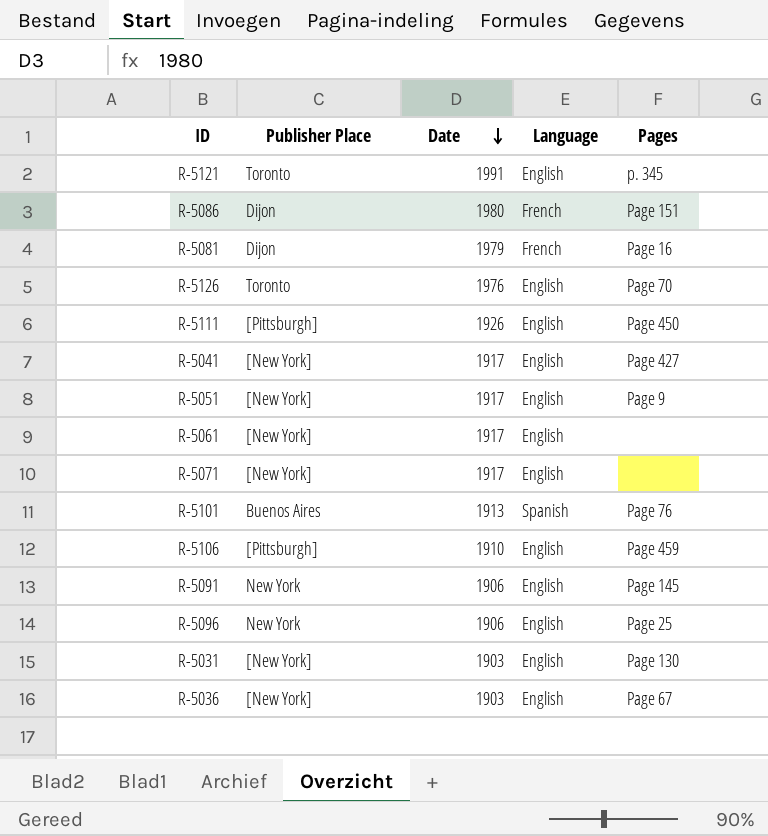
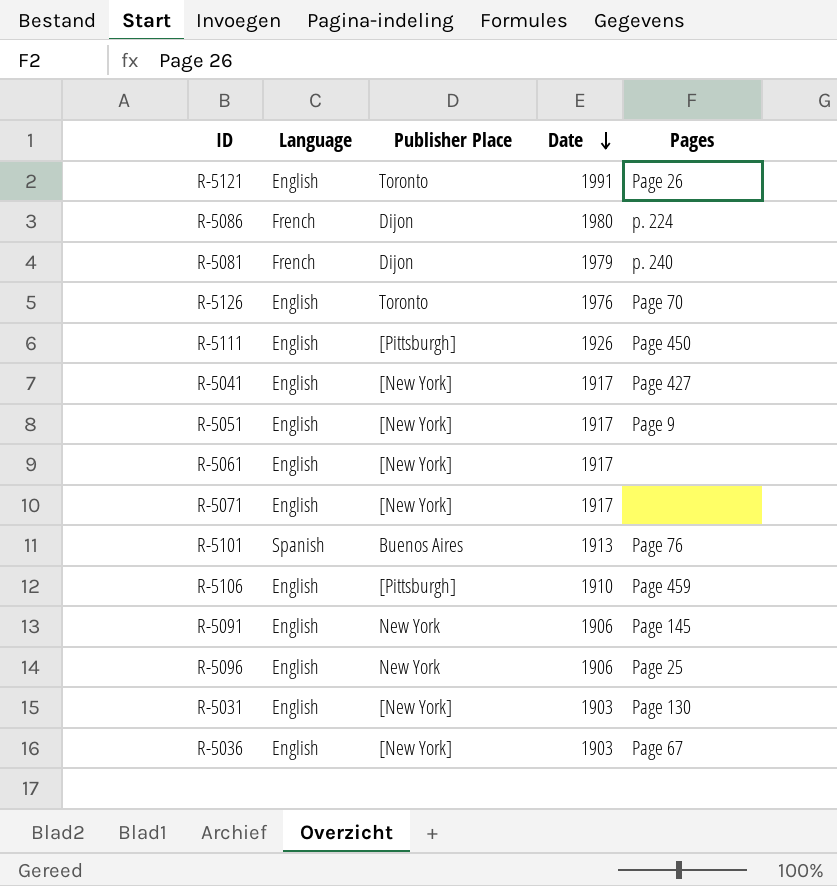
column Language | position: 4 -> 2
R-5121 | Pages: p. 345 -> Page 26
R-5086 | Pages: Page 151 -> p. 224
R-5081 | Pages: Page 16 -> p. 240

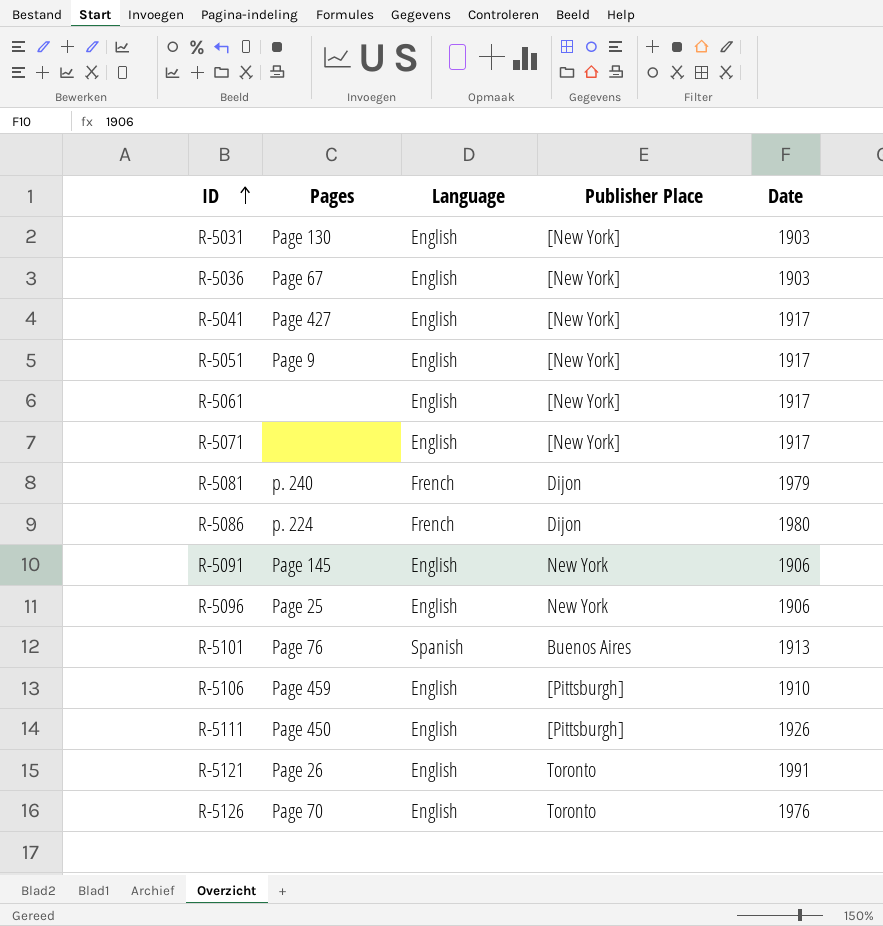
row order: Date descending -> ID ascending
column Pages | position: 5 -> 2

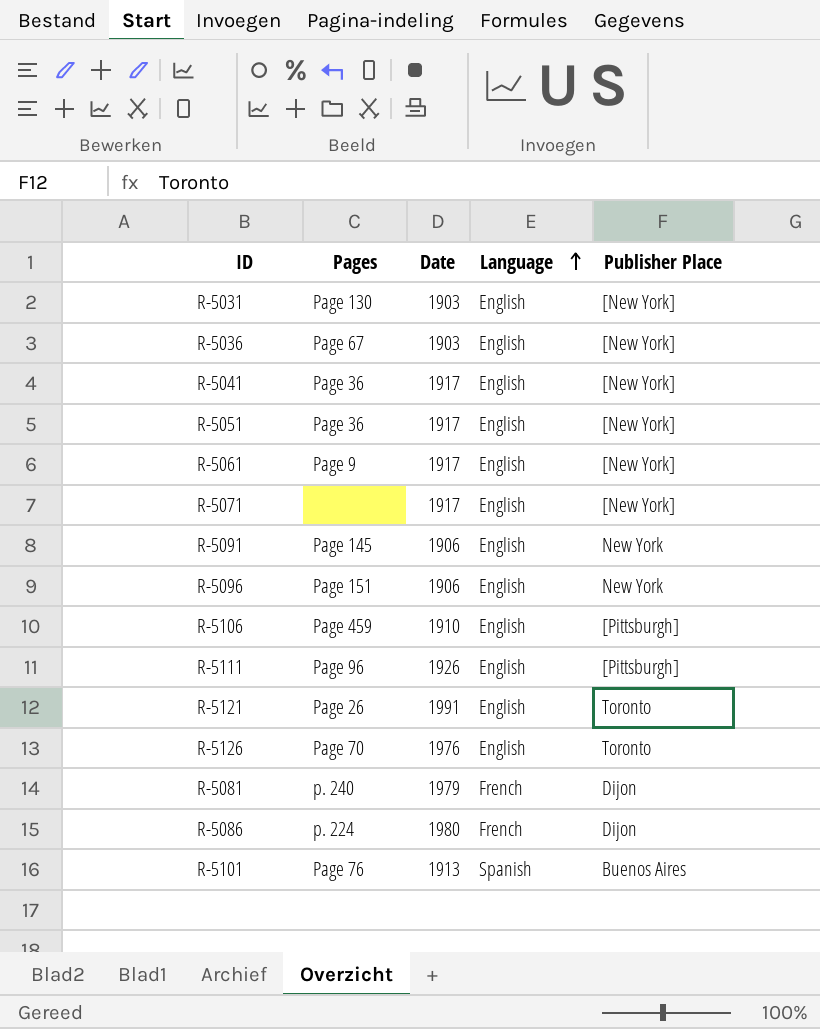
row order: ID ascending -> Language ascending
column Date | position: 5 -> 3
R-5041 | Pages: Page 427 -> Page 36
R-5051 | Pages: Page 9 -> Page 36
R-5061 | Pages: none -> Page 9
R-5096 | Pages: Page 25 -> Page 151
R-5111 | Pages: Page 450 -> Page 96

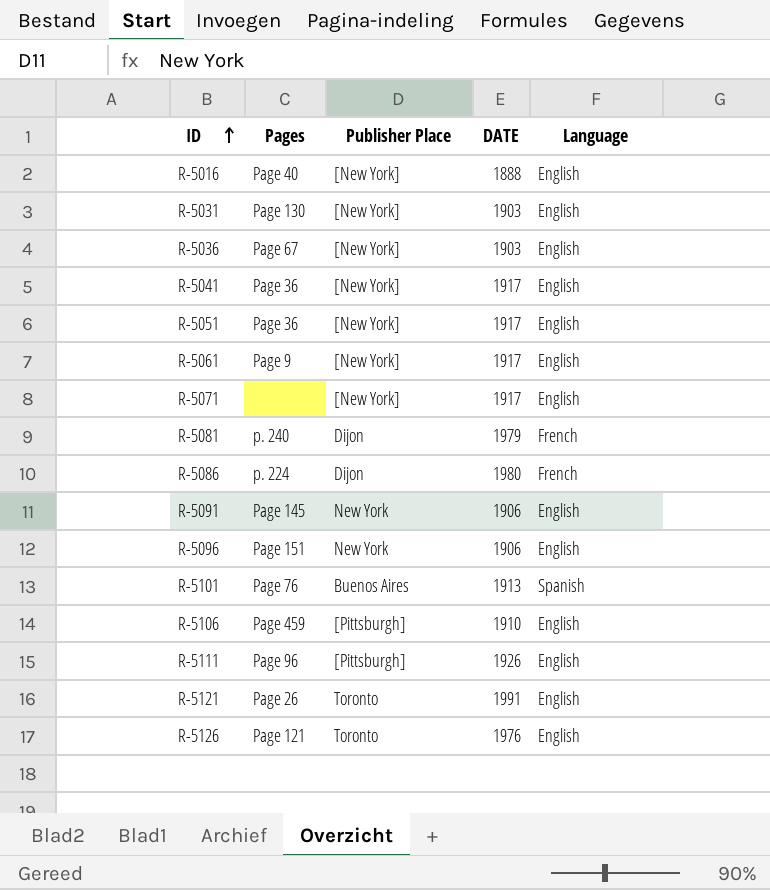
row order: Language ascending -> ID ascending
column Publisher Place | position: 5 -> 3
column name: Date -> DATE
row R-5016: none -> Page 40 | [New York] | 1888 | English
R-5126 | Pages: Page 70 -> Page 121

